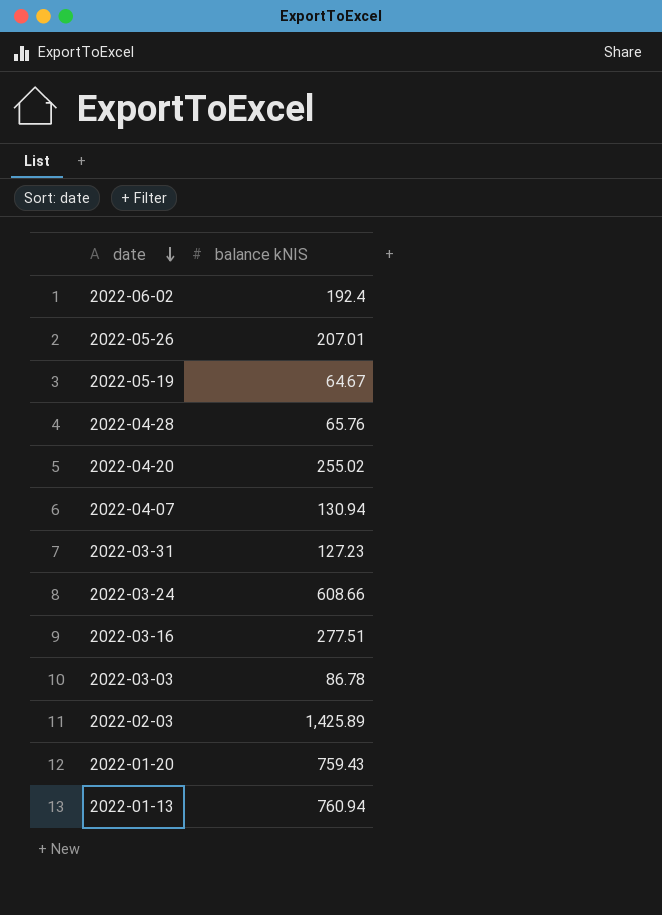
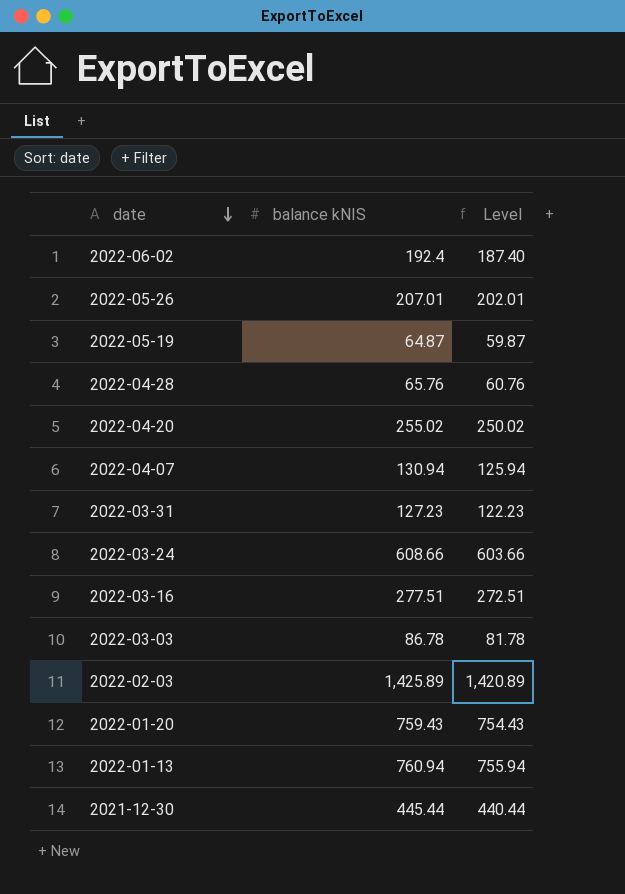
column Level | formula: none -> [balance kNIS] - 5
2022-05-19 | balance kNIS: 64.67 -> 64.87
row 2021-12-30: none -> 445.44 | 440.44

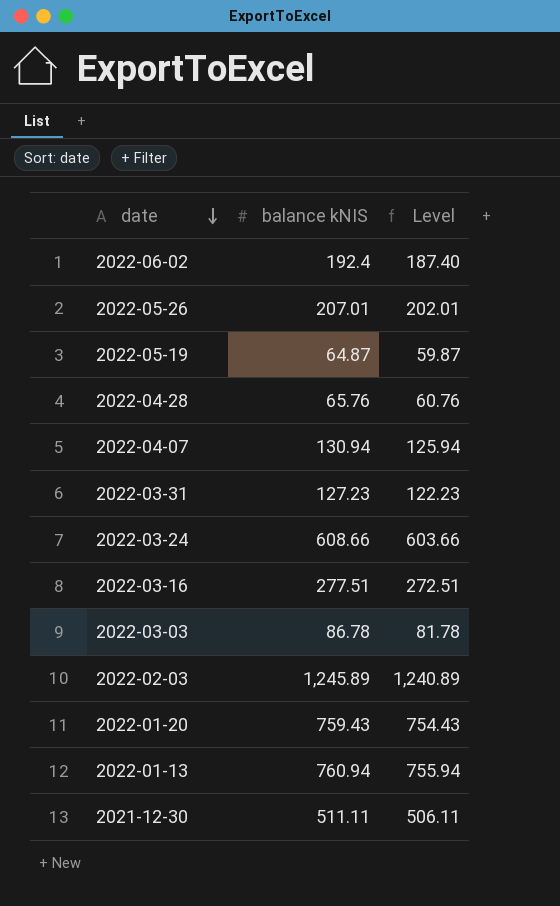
row 2022-04-20: 255.02 | 250.02 -> none
2022-02-03 | balance kNIS: 1,425.89 -> 1,245.89
2022-02-03 | Level: 1,420.89 -> 1,240.89
2021-12-30 | balance kNIS: 445.44 -> 511.11
2021-12-30 | Level: 440.44 -> 506.11

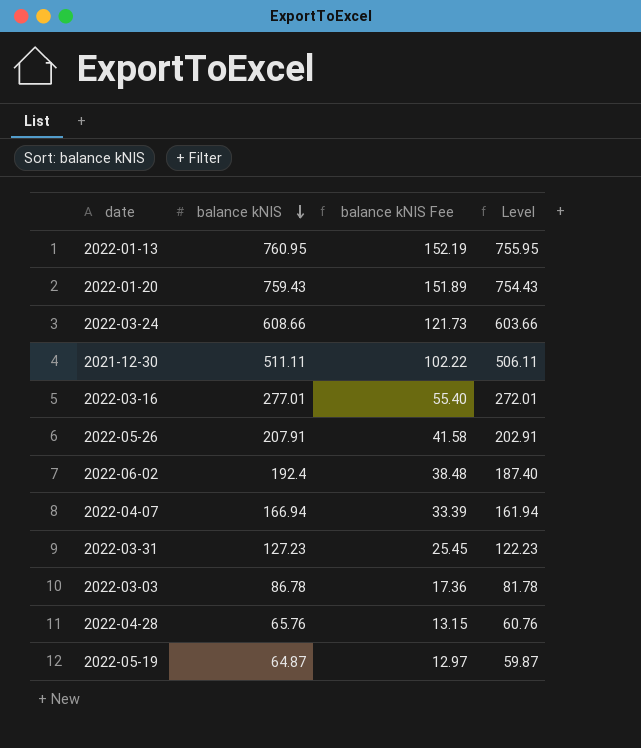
row order: date descending -> balance kNIS descending
column balance kNIS Fee | formula: none -> [balance kNIS] * 0.2
row 2022-02-03: 1,245.89 | 1,240.89 -> none
2022-01-13 | balance kNIS: 760.94 -> 760.95
2022-01-13 | Level: 755.94 -> 755.95
2022-03-16 | balance kNIS: 277.51 -> 277.01
2022-03-16 | Level: 272.51 -> 272.01
2022-05-26 | balance kNIS: 207.01 -> 207.91
2022-05-26 | Level: 202.01 -> 202.91
2022-04-07 | balance kNIS: 130.94 -> 166.94
2022-04-07 | Level: 125.94 -> 161.94

